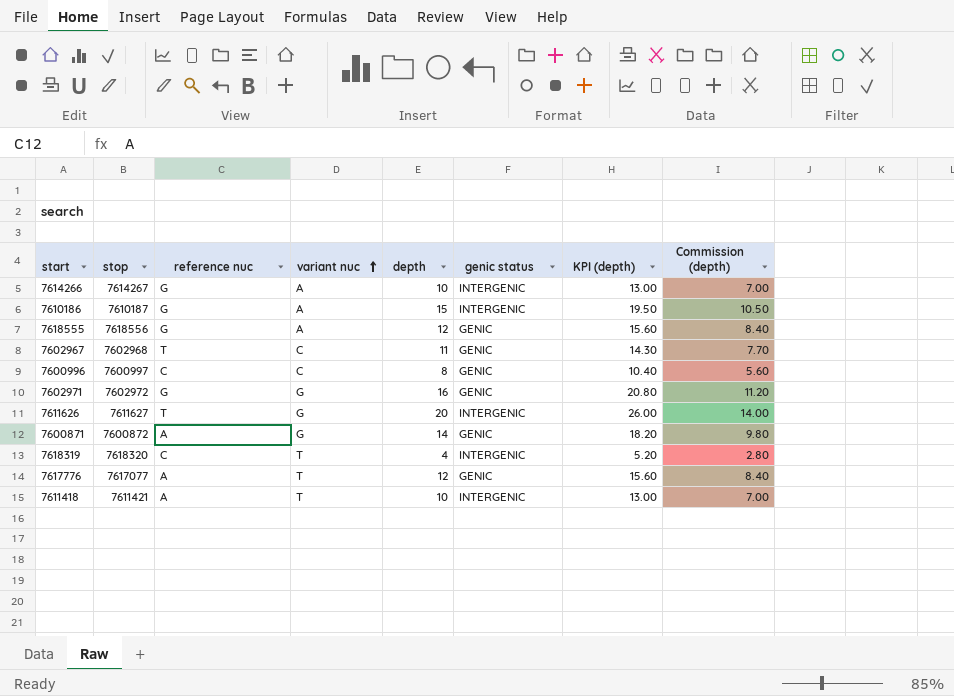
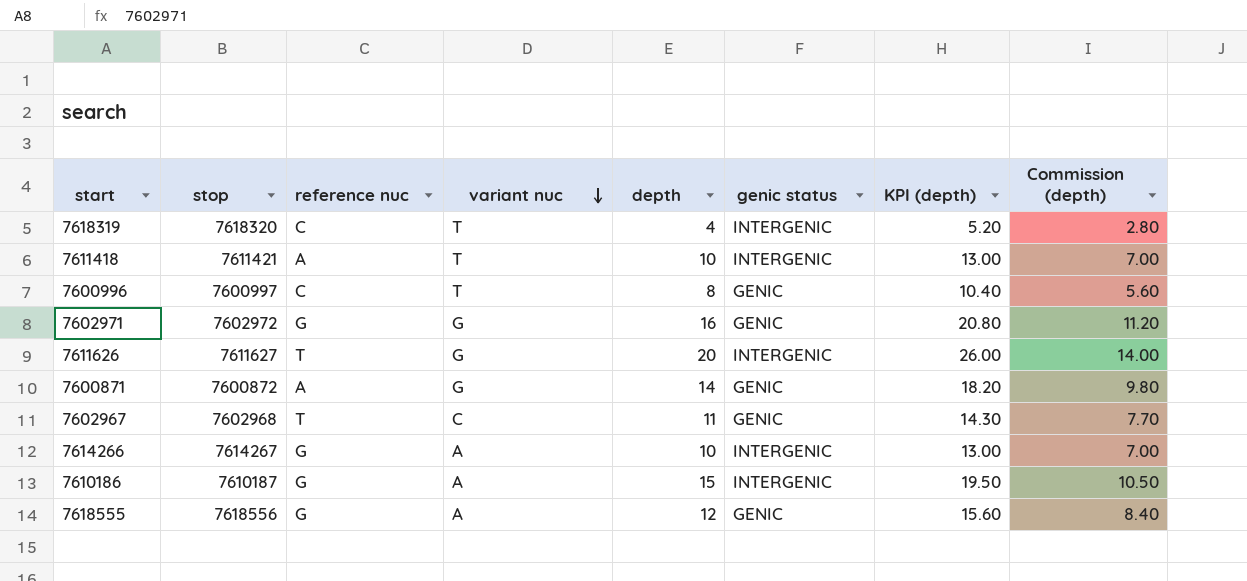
row order: variant nuc ascending -> variant nuc descending
row 7617776: 7617077 | A | T | 12 | GENIC | 15.60 | 8.40 -> none
7600996 | variant nuc: C -> T

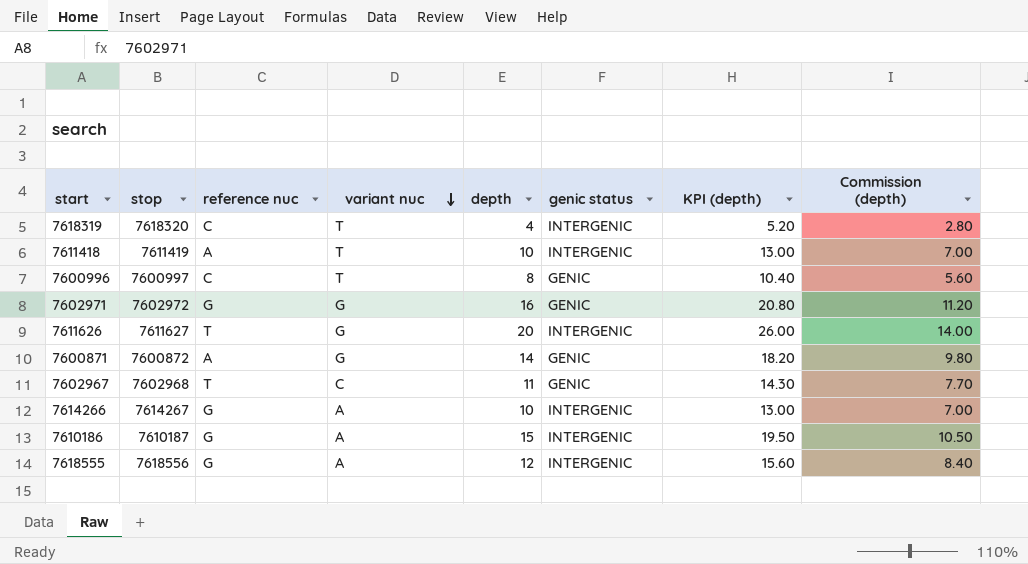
7611418 | stop: 7611421 -> 7611419
7618555 | genic status: GENIC -> INTERGENIC

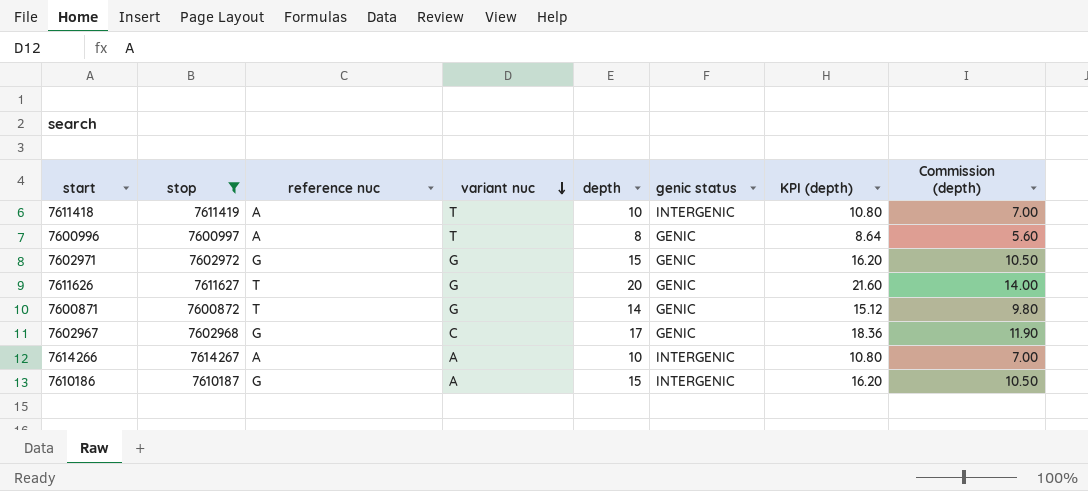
filter: none -> stop <= 7614267
column KPI (depth) | formula: [depth] * 1.3 -> [depth] * 1.08
7600996 | reference nuc: C -> A
7602971 | depth: 16 -> 15
7602971 | Commission (depth): 11.20 -> 10.50
7611626 | genic status: INTERGENIC -> GENIC
7600871 | reference nuc: A -> T
7602967 | reference nuc: T -> G
7602967 | depth: 11 -> 17
7602967 | Commission (depth): 7.70 -> 11.90
7614266 | reference nuc: G -> A

